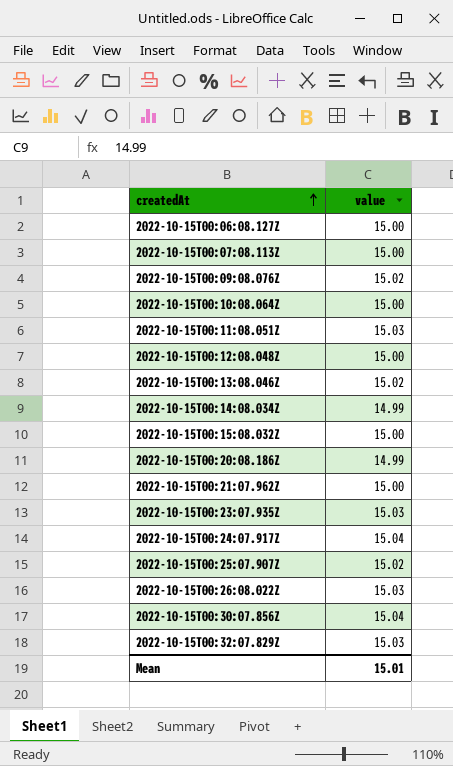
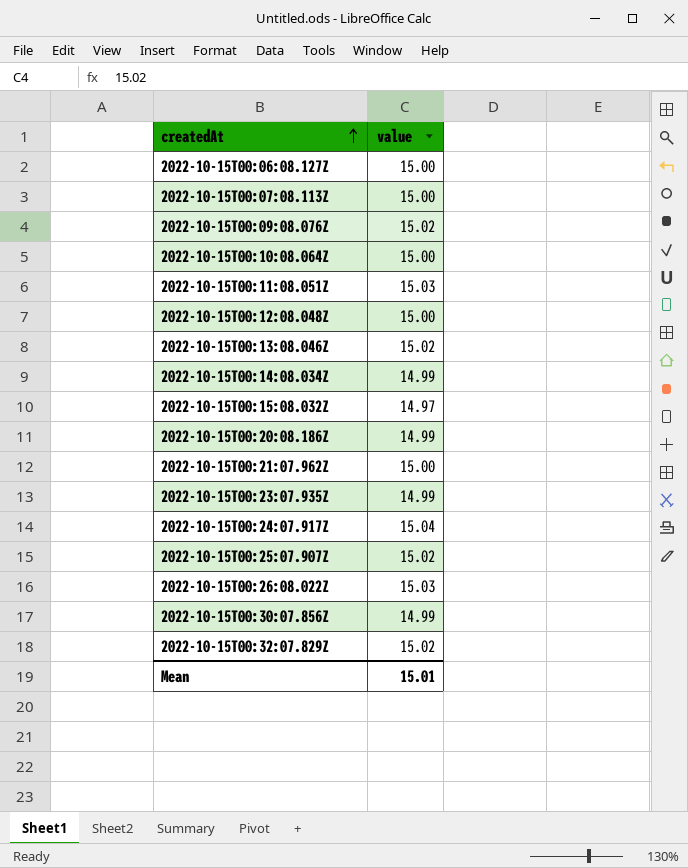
2022-10-15T00:15:08.032Z | value: 15.00 -> 14.97
2022-10-15T00:23:07.935Z | value: 15.03 -> 14.99
2022-10-15T00:30:07.856Z | value: 15.04 -> 14.99
2022-10-15T00:32:07.829Z | value: 15.03 -> 15.02

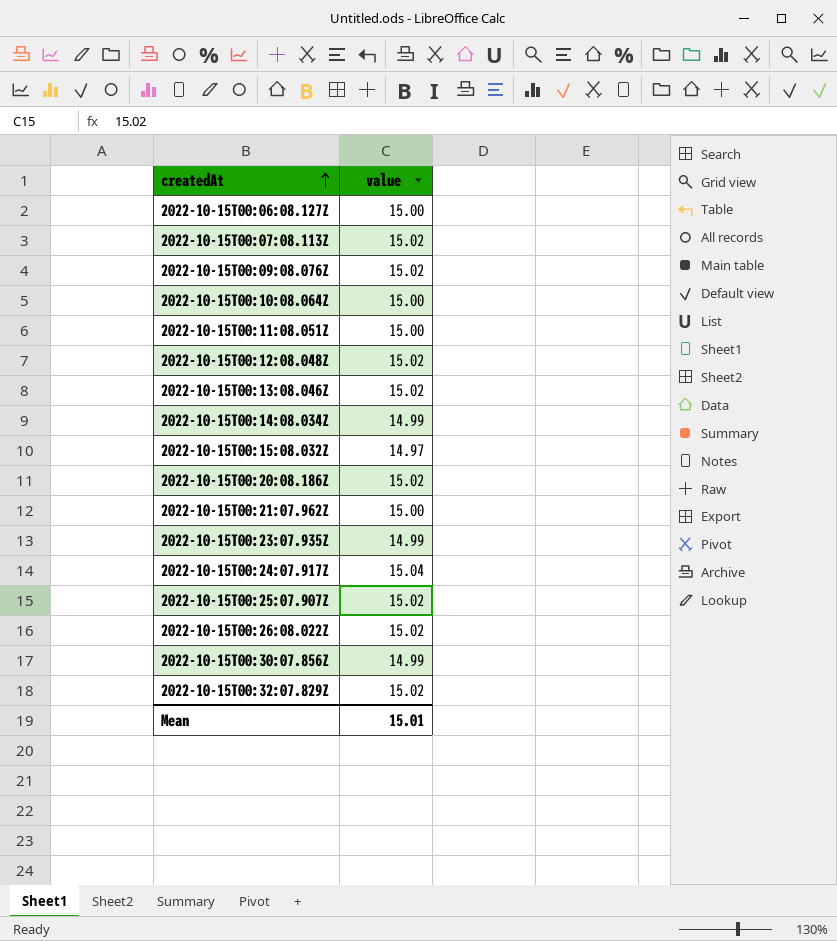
2022-10-15T00:07:08.113Z | value: 15.00 -> 15.02
2022-10-15T00:11:08.051Z | value: 15.03 -> 15.00
2022-10-15T00:12:08.048Z | value: 15.00 -> 15.02
2022-10-15T00:20:08.186Z | value: 14.99 -> 15.02
2022-10-15T00:26:08.022Z | value: 15.03 -> 15.02

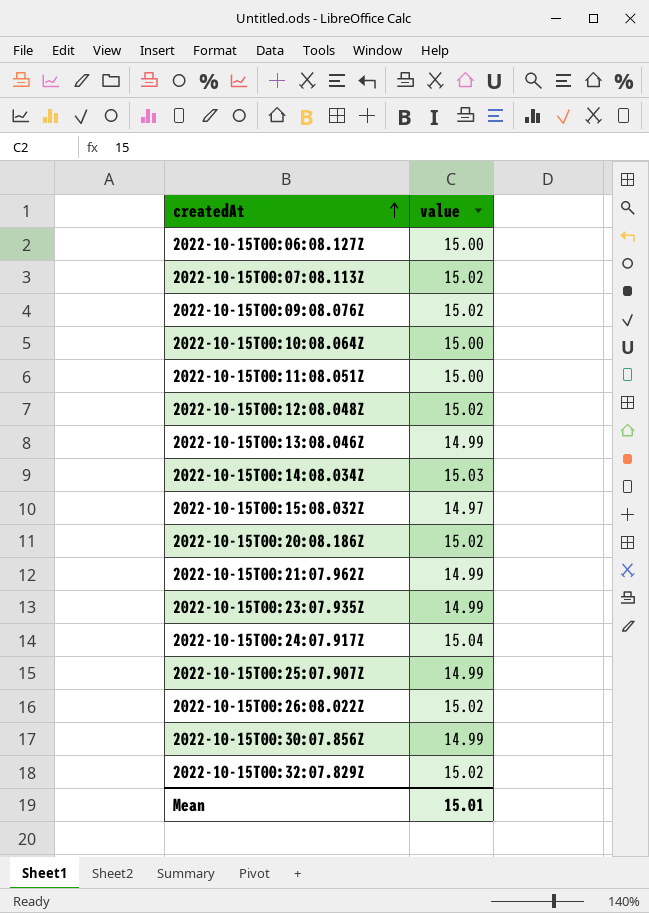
2022-10-15T00:13:08.046Z | value: 15.02 -> 14.99
2022-10-15T00:14:08.034Z | value: 14.99 -> 15.03
2022-10-15T00:21:07.962Z | value: 15.00 -> 14.99
2022-10-15T00:25:07.907Z | value: 15.02 -> 14.99

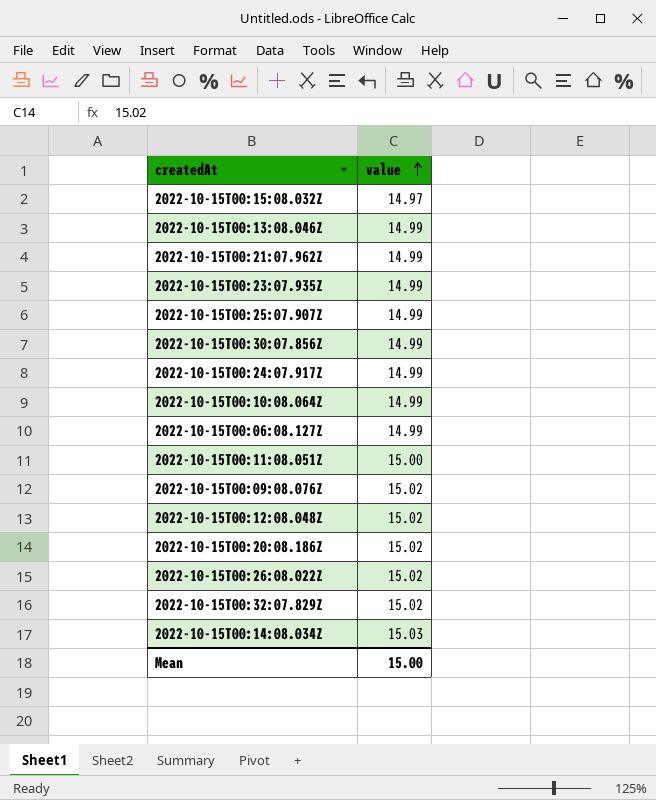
row order: createdAt ascending -> value ascending
row 2022-10-15T00:07:08.113Z: 15.02 -> none
2022-10-15T00:24:07.917Z | value: 15.04 -> 14.99
2022-10-15T00:10:08.064Z | value: 15.00 -> 14.99
2022-10-15T00:06:08.127Z | value: 15.00 -> 14.99
Mean | value: 15.01 -> 15.00

